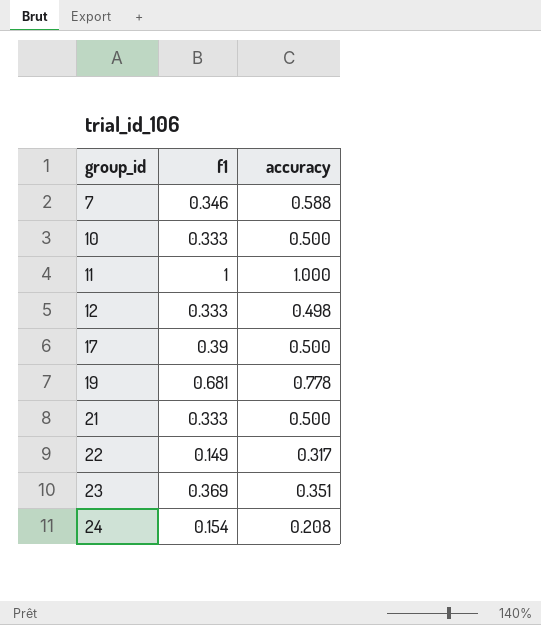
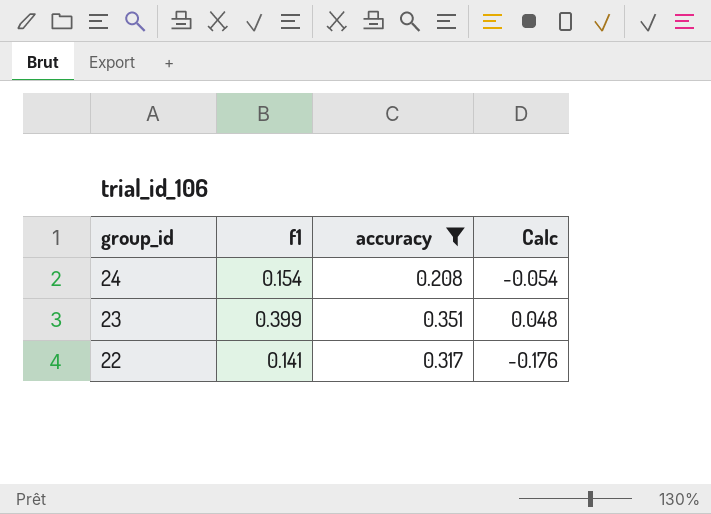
filter: none -> accuracy <= 0.351
row order: group_id ascending -> group_id descending
column Calc | formula: none -> [f1] - [accuracy]
23 | f1: 0.369 -> 0.399
22 | f1: 0.149 -> 0.141

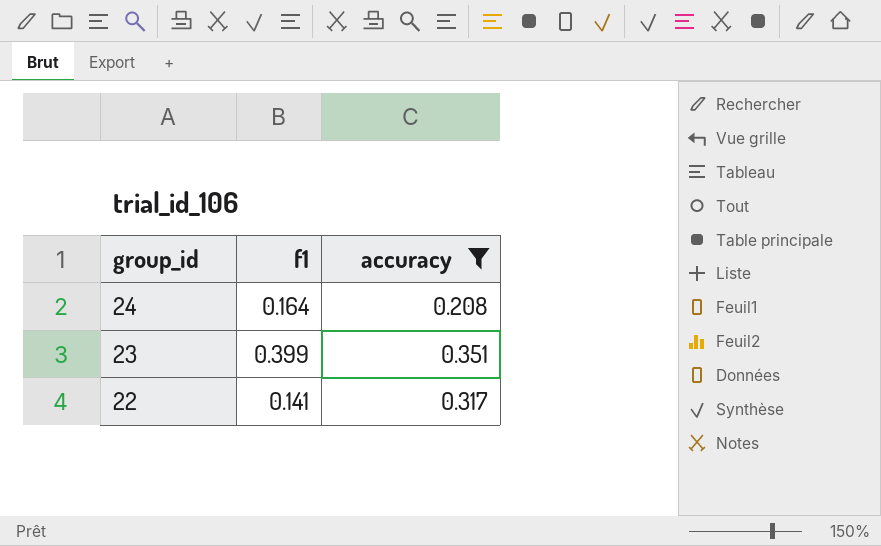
column Calc | formula: [f1] - [accuracy] -> none
24 | f1: 0.154 -> 0.164

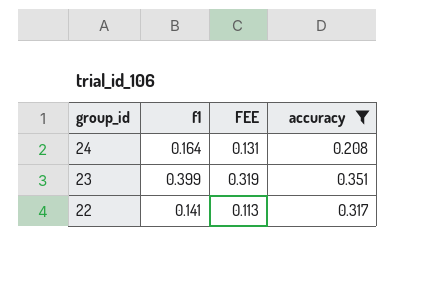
column FEE | formula: none -> [f1] * 0.8

